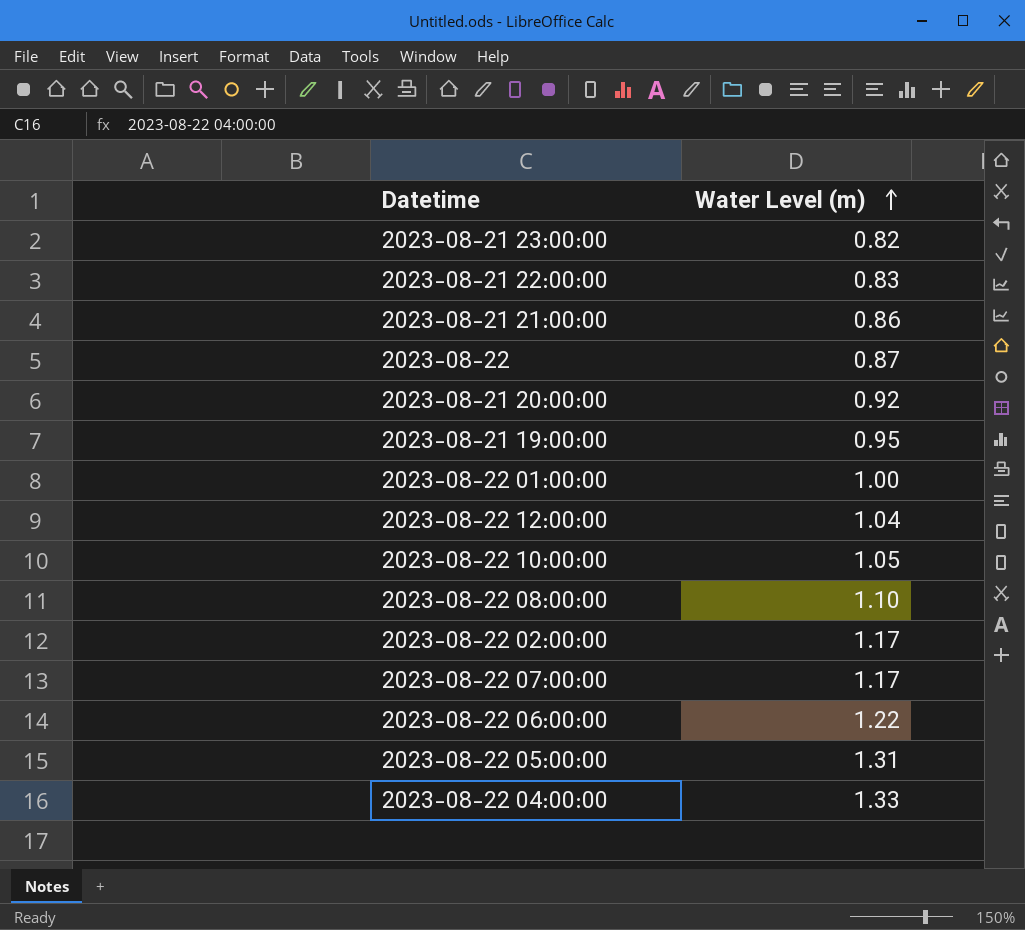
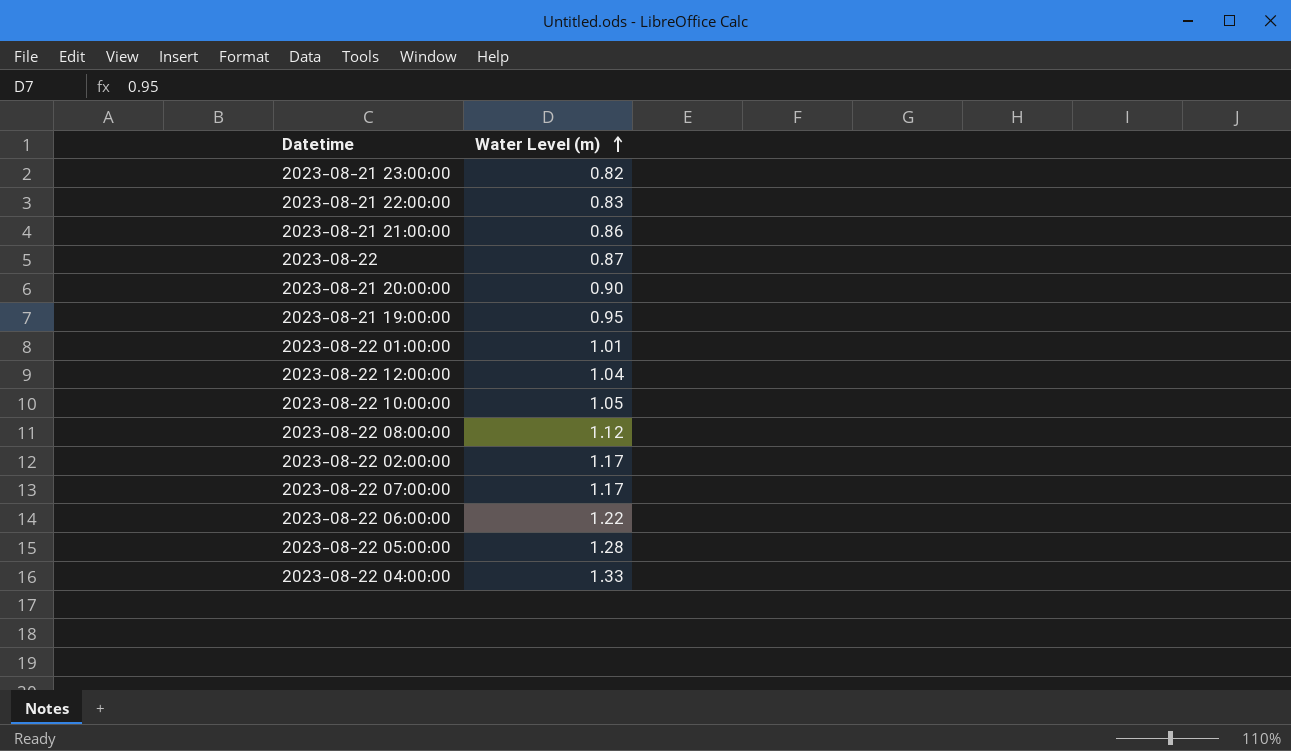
2023-08-21 20:00:00 | Water Level (m): 0.92 -> 0.90
2023-08-22 01:00:00 | Water Level (m): 1.00 -> 1.01
2023-08-22 08:00:00 | Water Level (m): 1.10 -> 1.12
2023-08-22 05:00:00 | Water Level (m): 1.31 -> 1.28

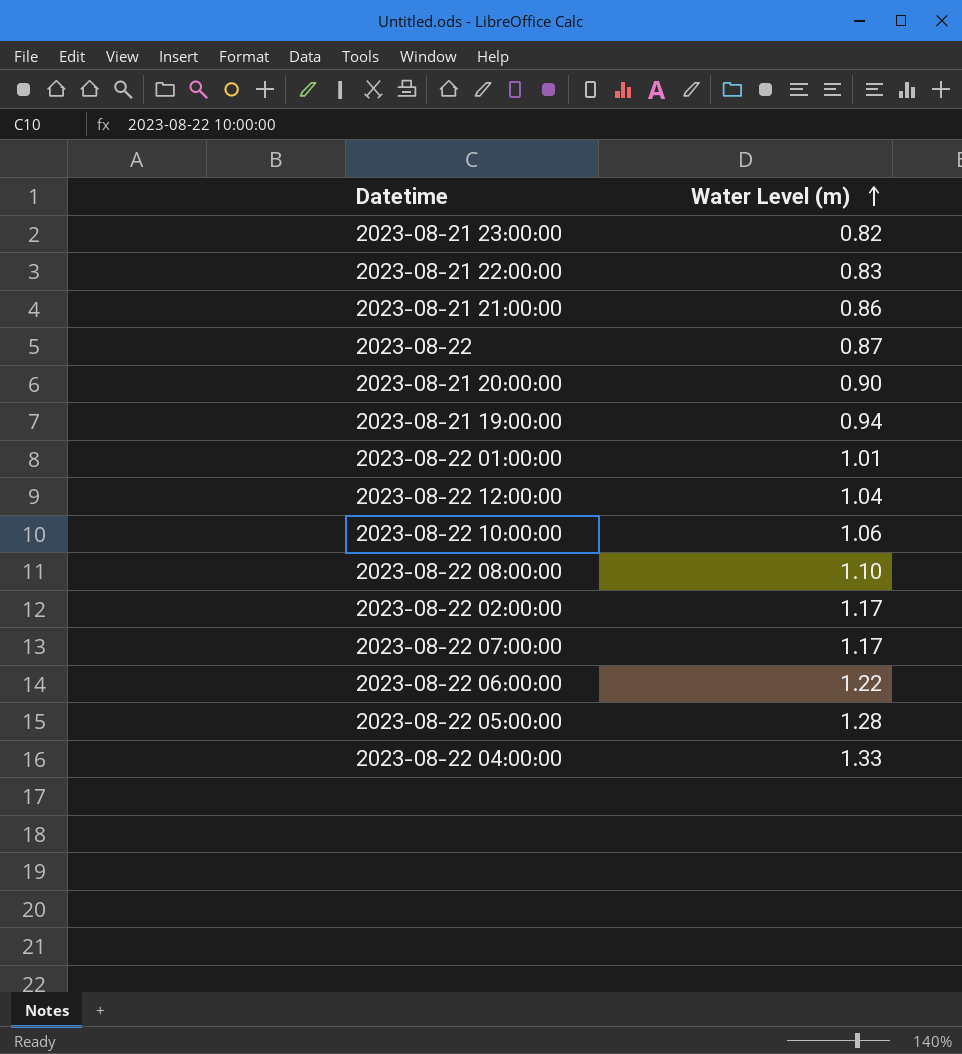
2023-08-21 19:00:00 | Water Level (m): 0.95 -> 0.94
2023-08-22 10:00:00 | Water Level (m): 1.05 -> 1.06
2023-08-22 08:00:00 | Water Level (m): 1.12 -> 1.10

